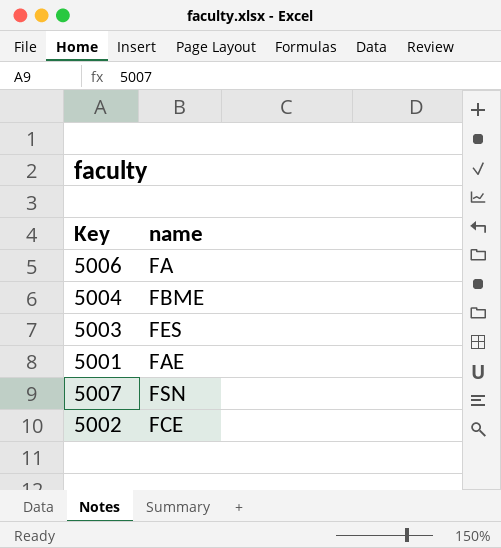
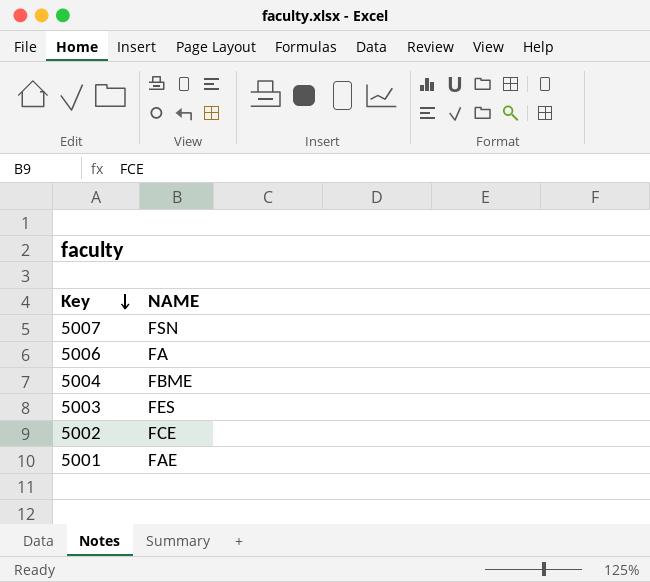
row order: none -> Key descending
column name: name -> NAME

